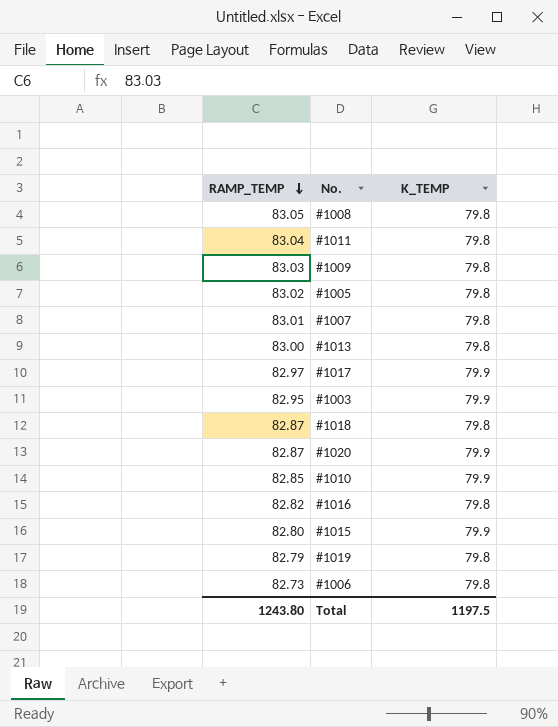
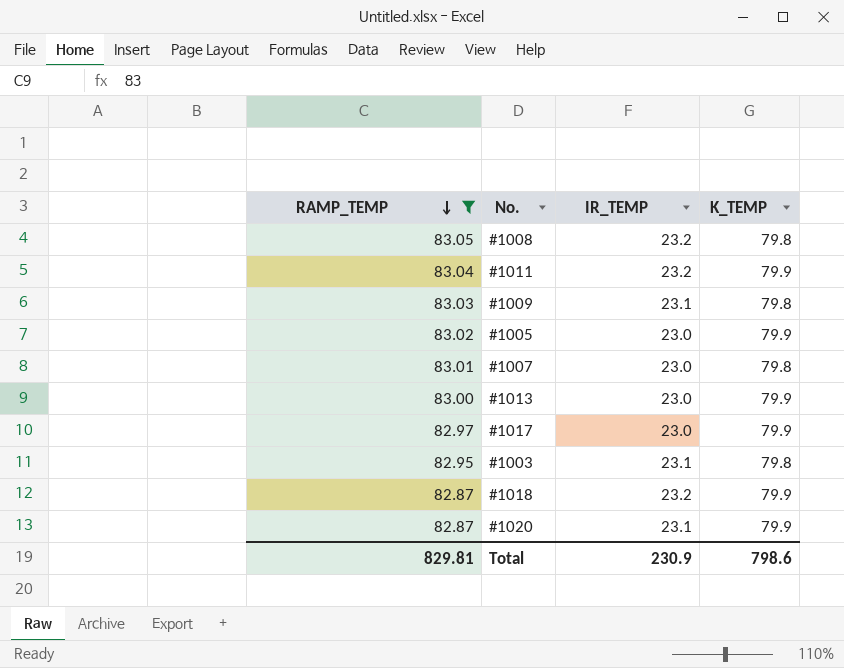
filter: none -> RAMP_TEMP >= 82.87
column IR_TEMP | position: none -> 3
#1011 | K_TEMP: 79.8 -> 79.9
#1005 | K_TEMP: 79.8 -> 79.9
#1013 | K_TEMP: 79.8 -> 79.9
#1003 | K_TEMP: 79.9 -> 79.8
#1018 | K_TEMP: 79.8 -> 79.9
Total | RAMP_TEMP: 1243.80 -> 829.81
Total | K_TEMP: 1197.5 -> 798.6

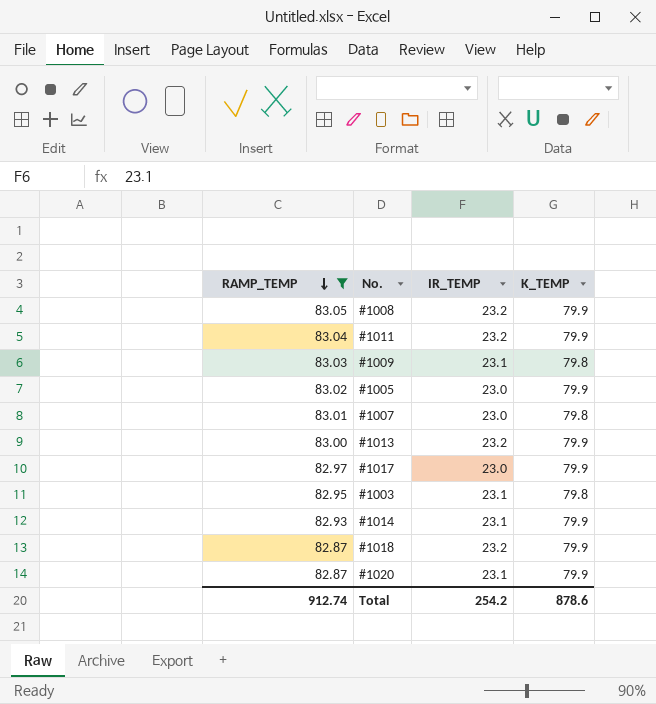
#1008 | K_TEMP: 79.8 -> 79.9
#1013 | IR_TEMP: 23.0 -> 23.2
row #1014: none -> 82.93 | 23.1 | 79.9
Total | RAMP_TEMP: 829.81 -> 912.74
Total | IR_TEMP: 230.9 -> 254.2
Total | K_TEMP: 798.6 -> 878.6

